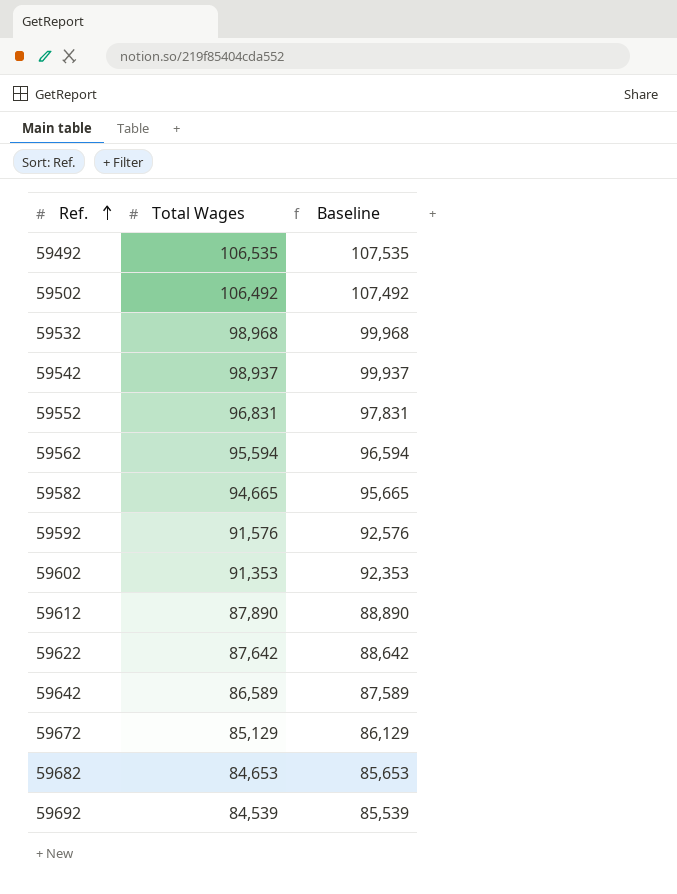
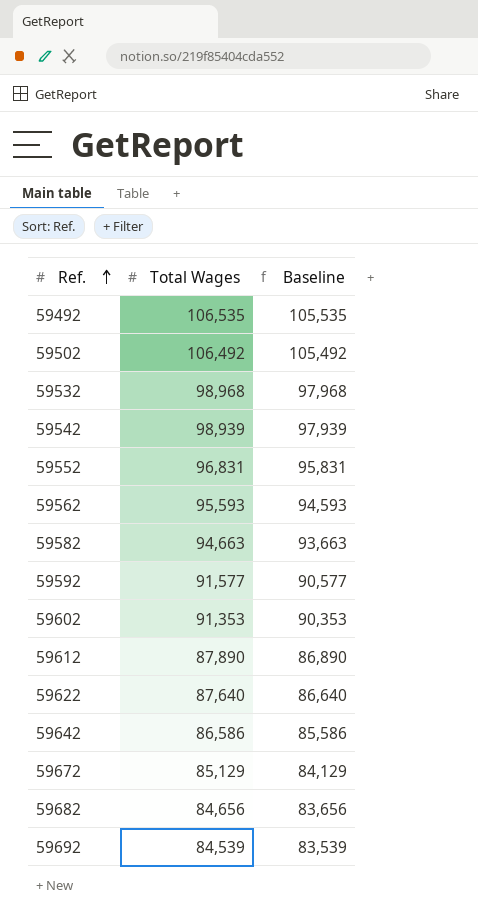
column Baseline | formula: [Total Wages] + 1000 -> [Total Wages] - 1000
59542 | Total Wages: 98,937 -> 98,939
59562 | Total Wages: 95,594 -> 95,593
59582 | Total Wages: 94,665 -> 94,663
59592 | Total Wages: 91,576 -> 91,577
59622 | Total Wages: 87,642 -> 87,640
59642 | Total Wages: 86,589 -> 86,586
59682 | Total Wages: 84,653 -> 84,656

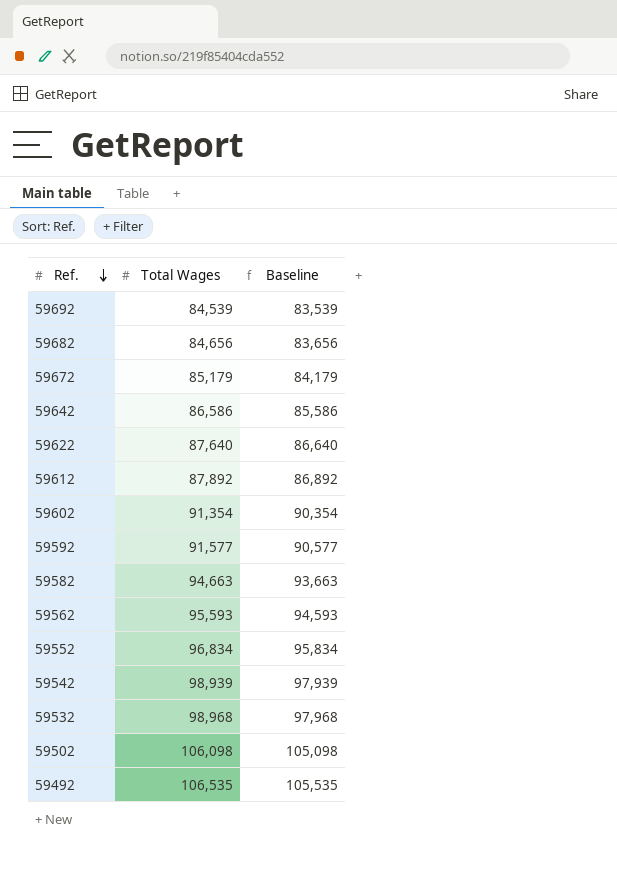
row order: Ref. ascending -> Ref. descending
59672 | Total Wages: 85,129 -> 85,179
59672 | Baseline: 84,129 -> 84,179
59612 | Total Wages: 87,890 -> 87,892
59612 | Baseline: 86,890 -> 86,892
59602 | Total Wages: 91,353 -> 91,354
59602 | Baseline: 90,353 -> 90,354
59552 | Total Wages: 96,831 -> 96,834
59552 | Baseline: 95,831 -> 95,834
59502 | Total Wages: 106,492 -> 106,098
59502 | Baseline: 105,492 -> 105,098

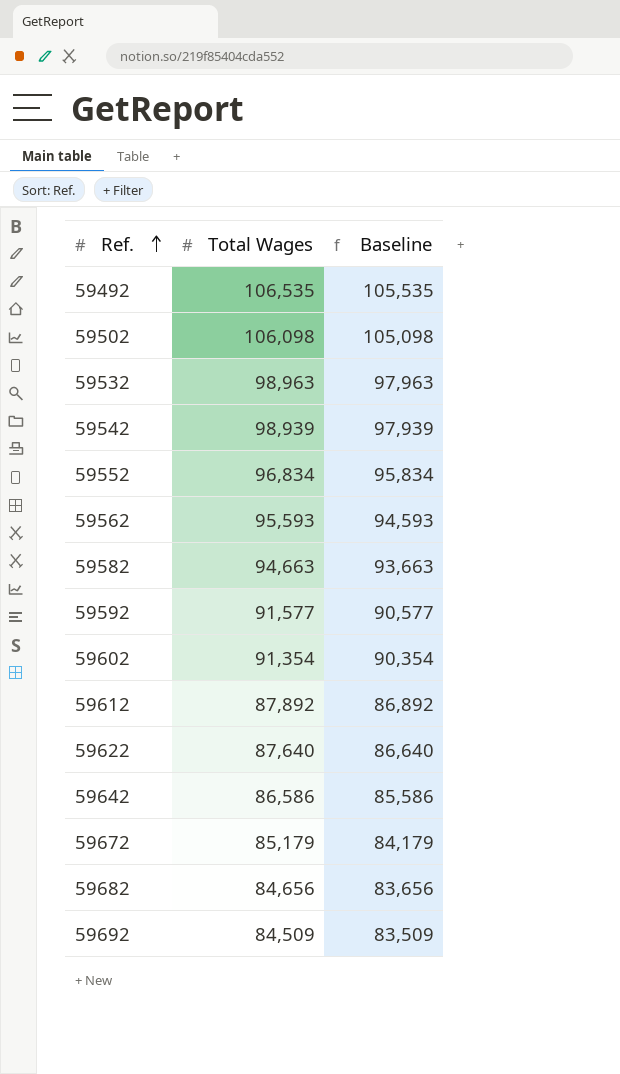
row order: Ref. descending -> Ref. ascending
59532 | Total Wages: 98,968 -> 98,963
59532 | Baseline: 97,968 -> 97,963
59692 | Total Wages: 84,539 -> 84,509
59692 | Baseline: 83,539 -> 83,509

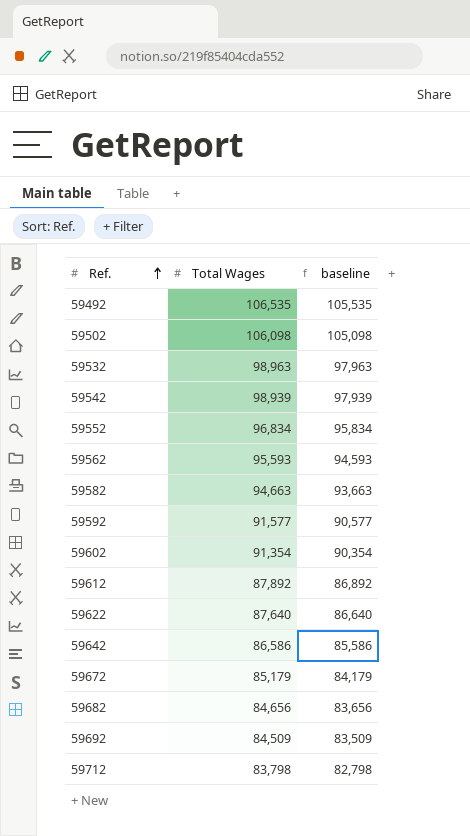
column name: Baseline -> baseline
row 59712: none -> 83,798 | 82,798

